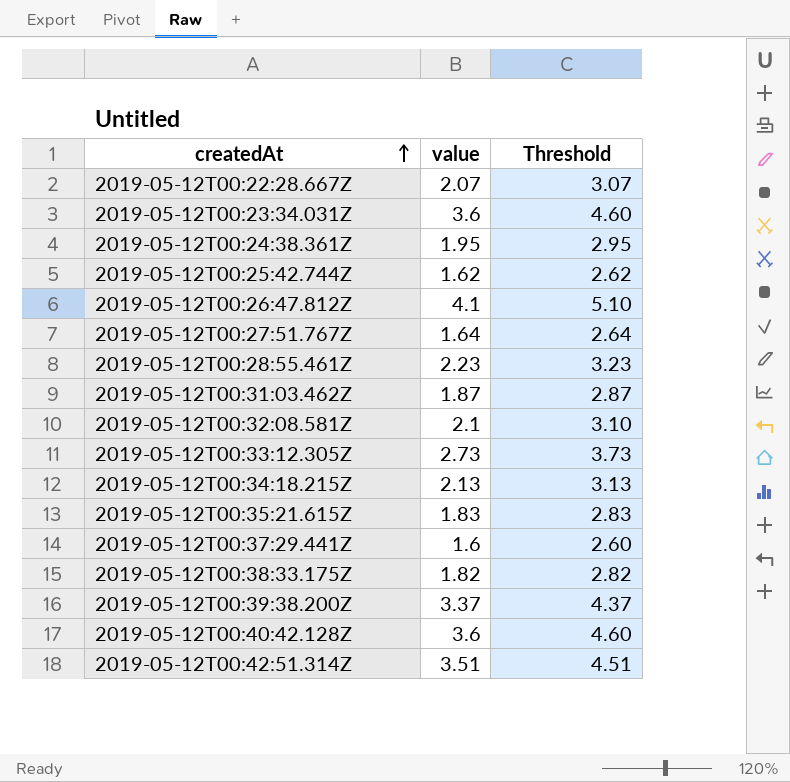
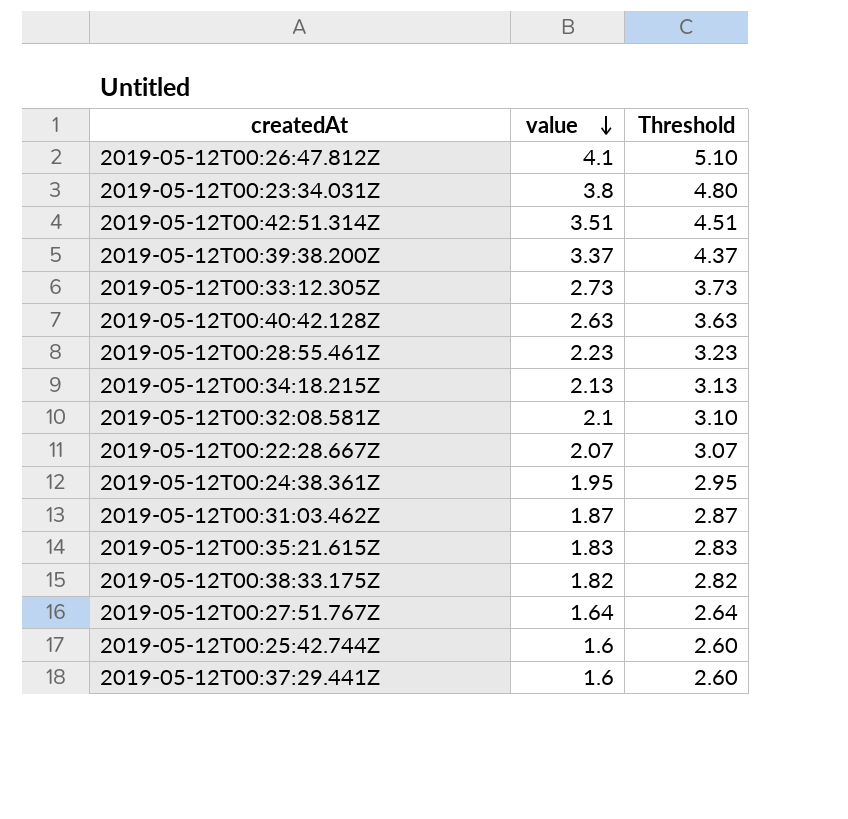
row order: createdAt ascending -> value descending
2019-05-12T00:23:34.031Z | value: 3.6 -> 3.8
2019-05-12T00:23:34.031Z | Threshold: 4.60 -> 4.80
2019-05-12T00:40:42.128Z | value: 3.6 -> 2.63
2019-05-12T00:40:42.128Z | Threshold: 4.60 -> 3.63
2019-05-12T00:25:42.744Z | value: 1.62 -> 1.6
2019-05-12T00:25:42.744Z | Threshold: 2.62 -> 2.60

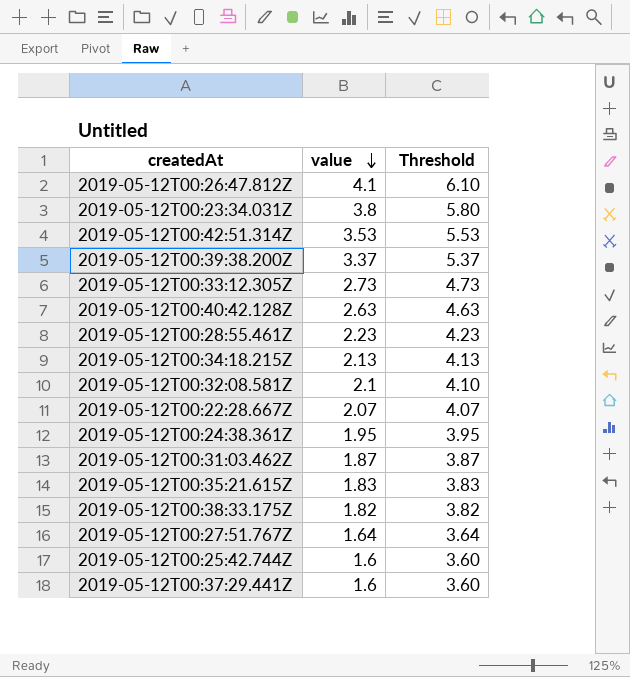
column Threshold | formula: [value] + 1 -> [value] + 2
2019-05-12T00:42:51.314Z | value: 3.51 -> 3.53

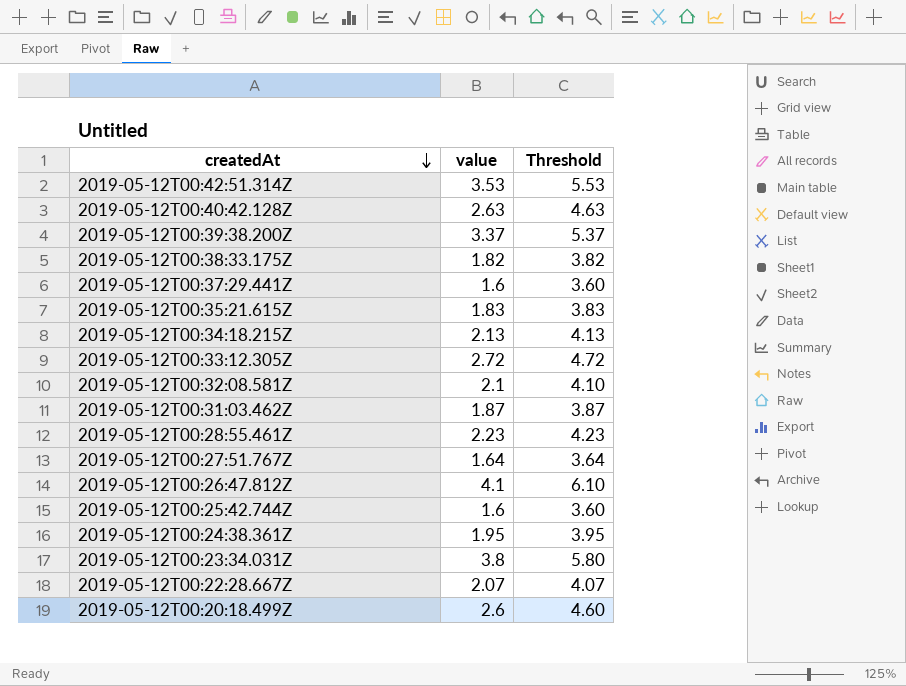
row order: value descending -> createdAt descending
2019-05-12T00:33:12.305Z | value: 2.73 -> 2.72
2019-05-12T00:33:12.305Z | Threshold: 4.73 -> 4.72
row 2019-05-12T00:20:18.499Z: none -> 2.6 | 4.60

